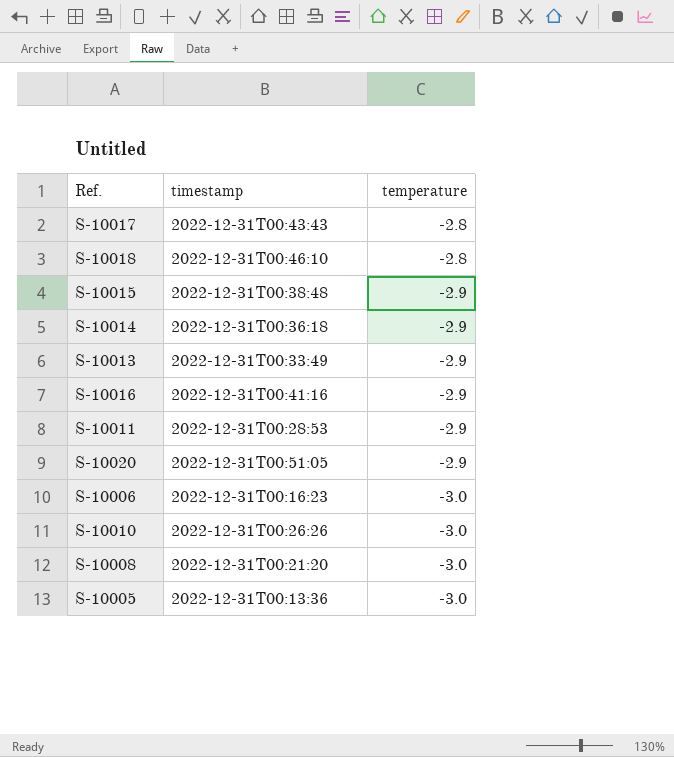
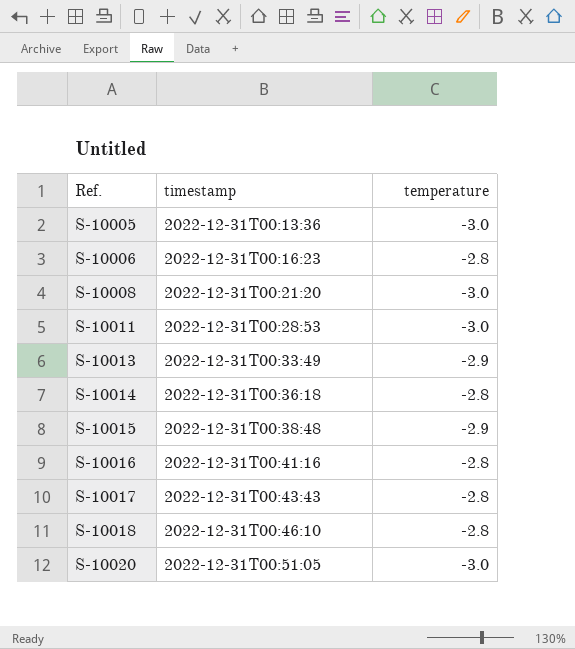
row order: temperature descending -> Ref. ascending
row S-10010: 2022-12-31T00:26:26 | -3.0 -> none
S-10006 | temperature: -3.0 -> -2.8
S-10011 | temperature: -2.9 -> -3.0
S-10014 | temperature: -2.9 -> -2.8
S-10016 | temperature: -2.9 -> -2.8
S-10020 | temperature: -2.9 -> -3.0

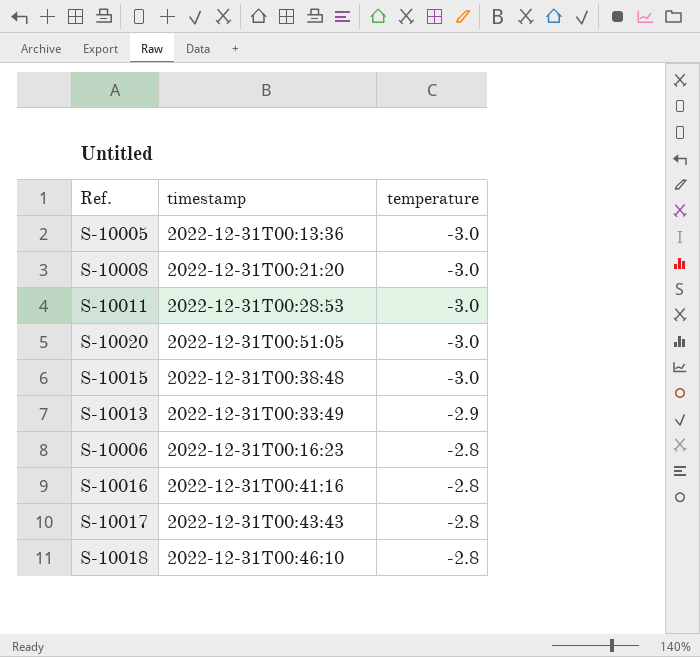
row order: Ref. ascending -> temperature ascending
row S-10014: 2022-12-31T00:36:18 | -2.8 -> none
S-10015 | temperature: -2.9 -> -3.0

